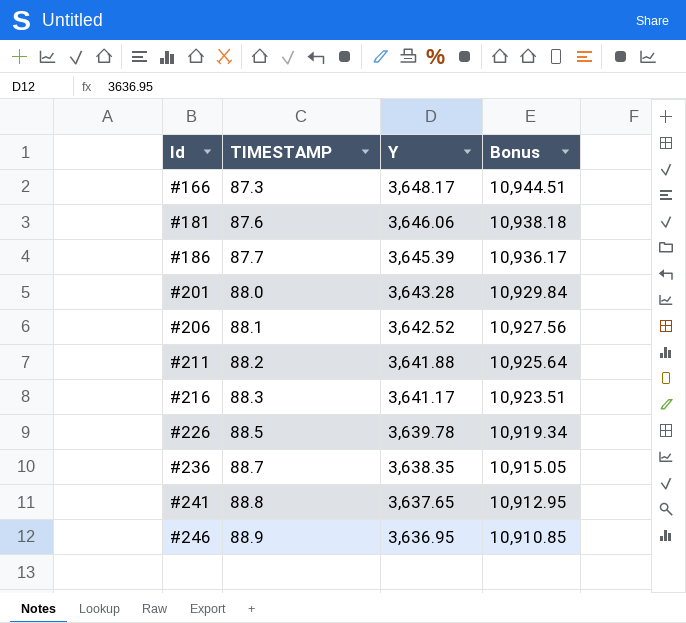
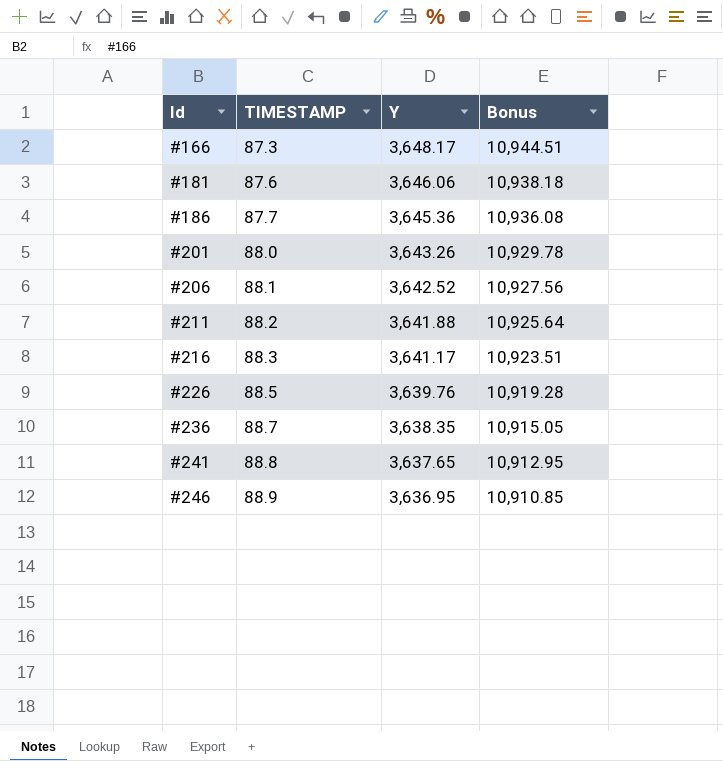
#186 | Y: 3,645.39 -> 3,645.36
#186 | Bonus: 10,936.17 -> 10,936.08
#201 | Y: 3,643.28 -> 3,643.26
#201 | Bonus: 10,929.84 -> 10,929.78
#226 | Y: 3,639.78 -> 3,639.76
#226 | Bonus: 10,919.34 -> 10,919.28

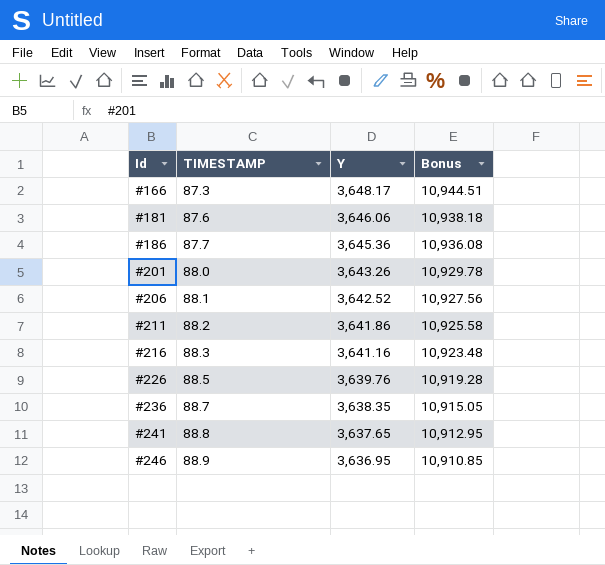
#211 | Y: 3,641.88 -> 3,641.86
#211 | Bonus: 10,925.64 -> 10,925.58
#216 | Y: 3,641.17 -> 3,641.16
#216 | Bonus: 10,923.51 -> 10,923.48

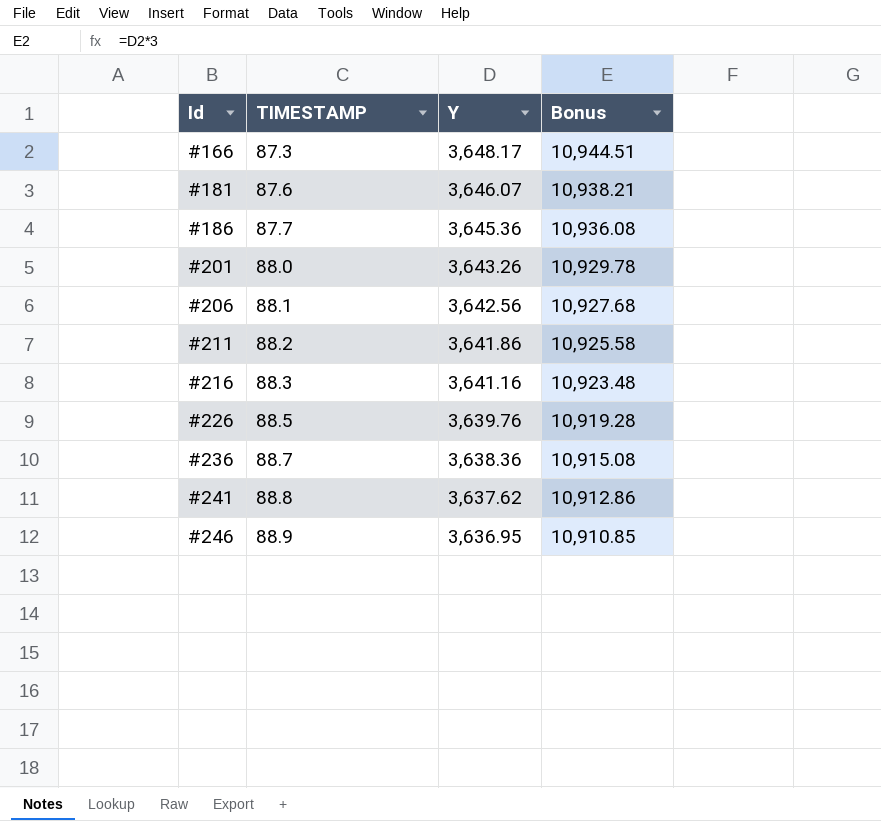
#181 | Y: 3,646.06 -> 3,646.07
#181 | Bonus: 10,938.18 -> 10,938.21
#206 | Y: 3,642.52 -> 3,642.56
#206 | Bonus: 10,927.56 -> 10,927.68
#236 | Y: 3,638.35 -> 3,638.36
#236 | Bonus: 10,915.05 -> 10,915.08
#241 | Y: 3,637.65 -> 3,637.62
#241 | Bonus: 10,912.95 -> 10,912.86

